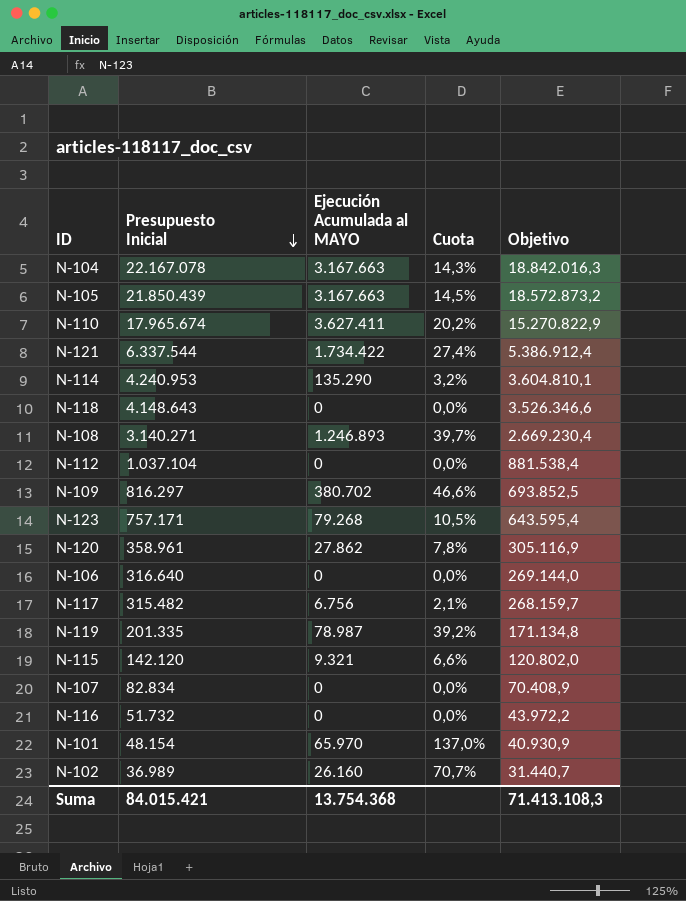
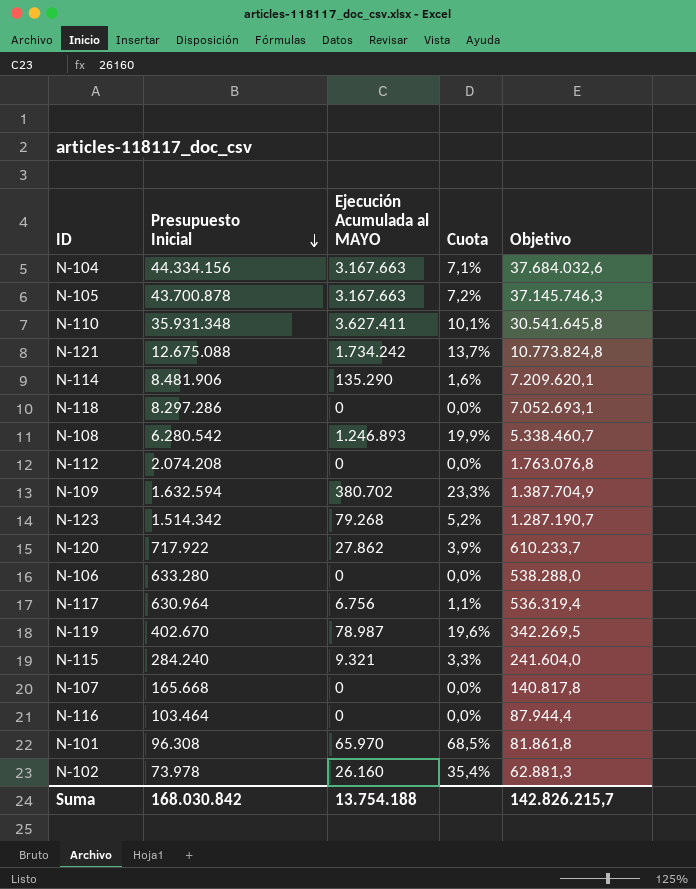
N-104 | Presupuesto Inicial: 22.167.078 -> 44.334.156
N-104 | Cuota: 14,3% -> 7,1%
N-104 | Objetivo: 18.842.016,3 -> 37.684.032,6
N-105 | Presupuesto Inicial: 21.850.439 -> 43.700.878
N-105 | Cuota: 14,5% -> 7,2%
N-105 | Objetivo: 18.572.873,2 -> 37.145.746,3
N-110 | Presupuesto Inicial: 17.965.674 -> 35.931.348
N-110 | Cuota: 20,2% -> 10,1%
N-110 | Objetivo: 15.270.822,9 -> 30.541.645,8
N-121 | Presupuesto Inicial: 6.337.544 -> 12.675.088
N-121 | Ejecución Acumulada al MAYO: 1.734.422 -> 1.734.242
N-121 | Cuota: 27,4% -> 13,7%
N-121 | Objetivo: 5.386.912,4 -> 10.773.824,8
N-114 | Presupuesto Inicial: 4.240.953 -> 8.481.906
N-114 | Cuota: 3,2% -> 1,6%
N-114 | Objetivo: 3.604.810,1 -> 7.209.620,1
N-118 | Presupuesto Inicial: 4.148.643 -> 8.297.286
N-118 | Objetivo: 3.526.346,6 -> 7.052.693,1
N-108 | Presupuesto Inicial: 3.140.271 -> 6.280.542
N-108 | Cuota: 39,7% -> 19,9%
N-108 | Objetivo: 2.669.230,4 -> 5.338.460,7
N-112 | Presupuesto Inicial: 1.037.104 -> 2.074.208
N-112 | Objetivo: 881.538,4 -> 1.763.076,8
N-109 | Presupuesto Inicial: 816.297 -> 1.632.594
N-109 | Cuota: 46,6% -> 23,3%
N-109 | Objetivo: 693.852,5 -> 1.387.704,9
N-123 | Presupuesto Inicial: 757.171 -> 1.514.342
N-123 | Cuota: 10,5% -> 5,2%
N-123 | Objetivo: 643.595,4 -> 1.287.190,7
N-120 | Presupuesto Inicial: 358.961 -> 717.922
N-120 | Cuota: 7,8% -> 3,9%
N-120 | Objetivo: 305.116,9 -> 610.233,7
N-106 | Presupuesto Inicial: 316.640 -> 633.280
N-106 | Objetivo: 269.144,0 -> 538.288,0
N-117 | Presupuesto Inicial: 315.482 -> 630.964
N-117 | Cuota: 2,1% -> 1,1%
N-117 | Objetivo: 268.159,7 -> 536.319,4
N-119 | Presupuesto Inicial: 201.335 -> 402.670
N-119 | Cuota: 39,2% -> 19,6%
N-119 | Objetivo: 171.134,8 -> 342.269,5
N-115 | Presupuesto Inicial: 142.120 -> 284.240
N-115 | Cuota: 6,6% -> 3,3%
N-115 | Objetivo: 120.802,0 -> 241.604,0
N-107 | Presupuesto Inicial: 82.834 -> 165.668
N-107 | Objetivo: 70.408,9 -> 140.817,8
N-116 | Presupuesto Inicial: 51.732 -> 103.464
N-116 | Objetivo: 43.972,2 -> 87.944,4
N-101 | Presupuesto Inicial: 48.154 -> 96.308
N-101 | Cuota: 137,0% -> 68,5%
N-101 | Objetivo: 40.930,9 -> 81.861,8
N-102 | Presupuesto Inicial: 36.989 -> 73.978
N-102 | Cuota: 70,7% -> 35,4%
N-102 | Objetivo: 31.440,7 -> 62.881,3
Suma | Presupuesto Inicial: 84.015.421 -> 168.030.842
Suma | Ejecución Acumulada al MAYO: 13.754.368 -> 13.754.188
Suma | Objetivo: 71.413.108,3 -> 142.826.215,7

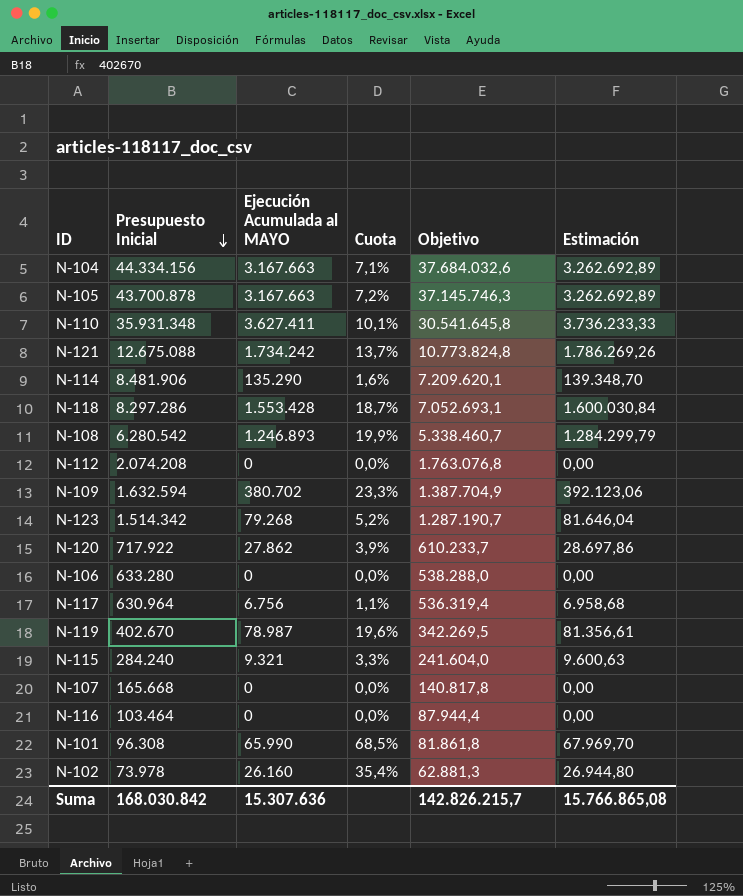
column Estimación | formula: none -> [Ejecución Acumulada al MAYO] * 1,03
N-118 | Ejecución Acumulada al MAYO: 0 -> 1.553.428
N-118 | Cuota: 0,0% -> 18,7%
N-101 | Ejecución Acumulada al MAYO: 65.970 -> 65.990
Suma | Ejecución Acumulada al MAYO: 13.754.188 -> 15.307.636

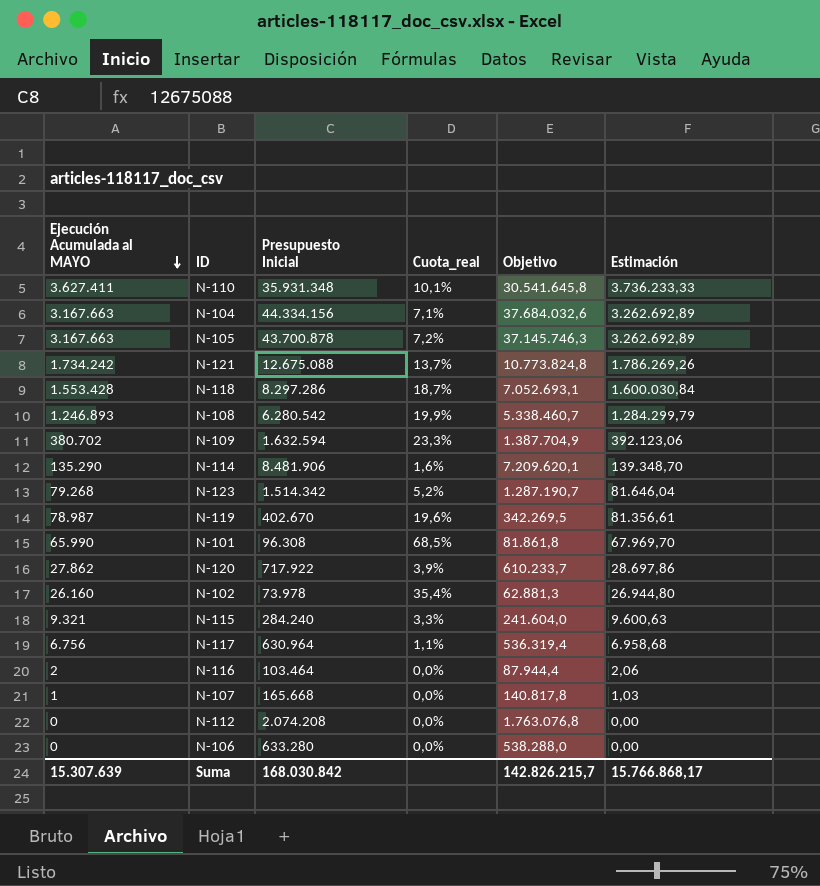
row order: Presupuesto Inicial descending -> Ejecución Acumulada al MAYO descending
column Ejecución Acumulada al MAYO | position: 3 -> 1
column name: Cuota -> Cuota_real
N-116 | Ejecución Acumulada al MAYO: 0 -> 2
N-116 | Estimación: 0,00 -> 2,06
N-107 | Ejecución Acumulada al MAYO: 0 -> 1
N-107 | Estimación: 0,00 -> 1,03
Suma | Ejecución Acumulada al MAYO: 15.307.636 -> 15.307.639
Suma | Estimación: 15.766.865,08 -> 15.766.868,17

